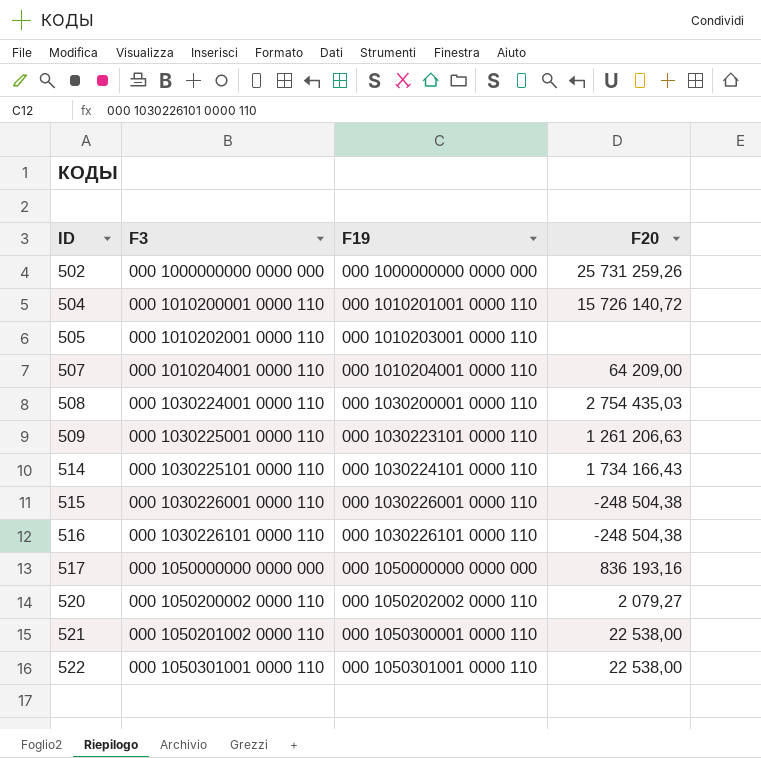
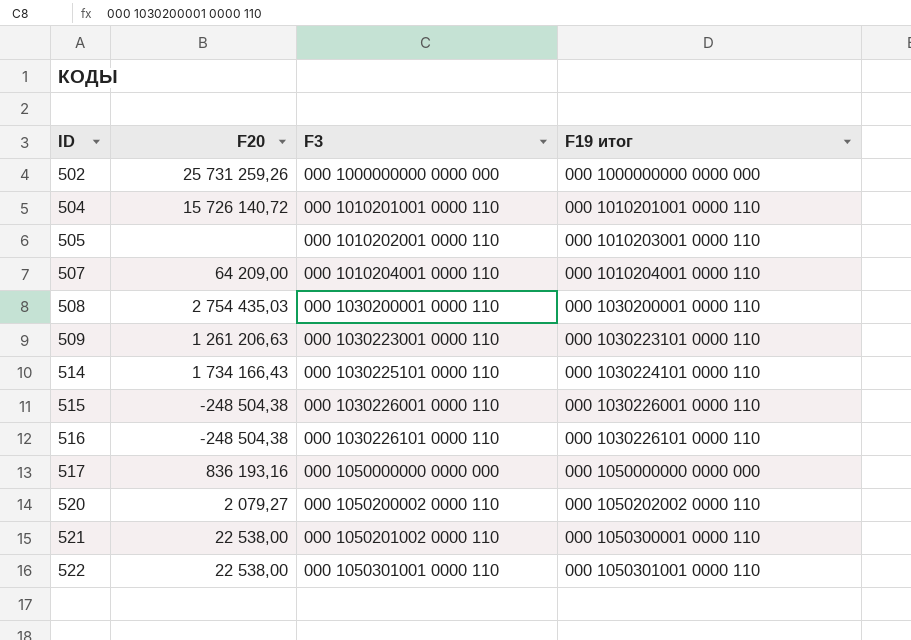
column F20 | position: 4 -> 2
column name: F19 -> F19 итог
504 | F3: 000 1010200001 0000 110 -> 000 1010201001 0000 110
508 | F3: 000 1030224001 0000 110 -> 000 1030200001 0000 110
509 | F3: 000 1030225001 0000 110 -> 000 1030223001 0000 110

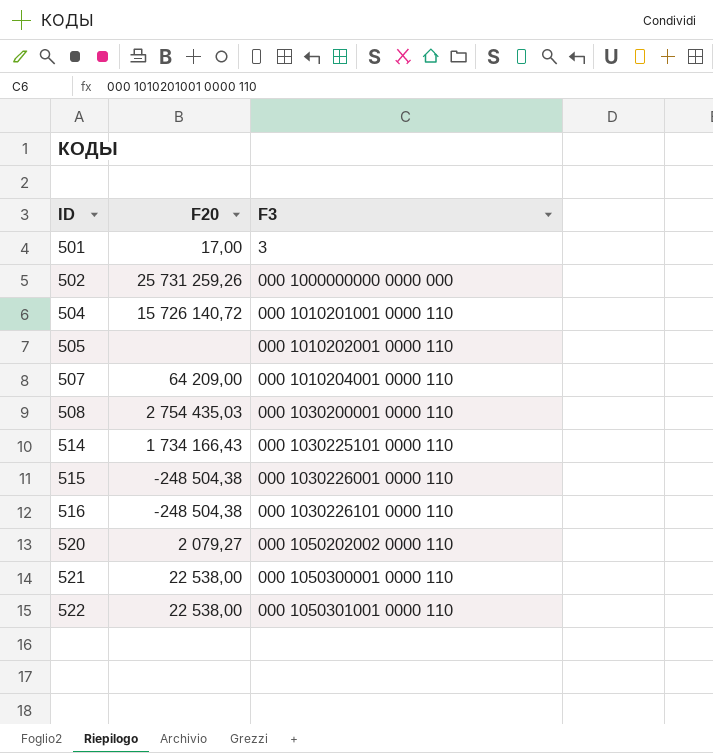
column F19 итог | position: 4 -> none
row 509: 1 261 206,63 | 000 1030223001 0000 110 | 000 1030223101 0000 110 -> none
row 517: 836 193,16 | 000 1050000000 0000 000 | 000 1050000000 0000 000 -> none
row 501: none -> 17,00 | 3
520 | F3: 000 1050200002 0000 110 -> 000 1050202002 0000 110
521 | F3: 000 1050201002 0000 110 -> 000 1050300001 0000 110

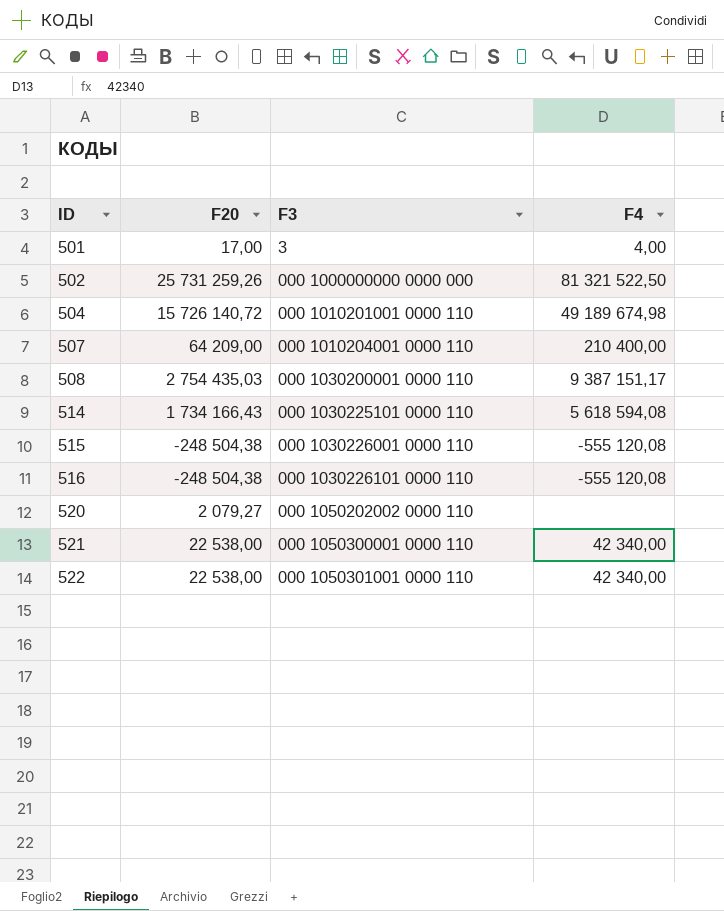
column F4 | position: none -> 4
row 505: none | 000 1010202001 0000 110 -> none

